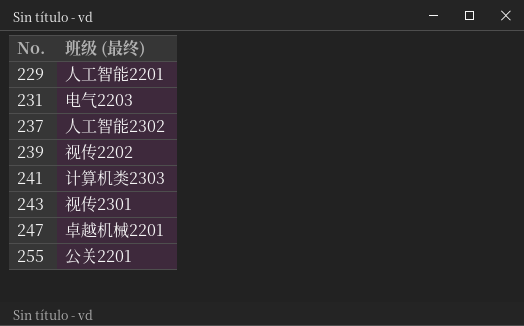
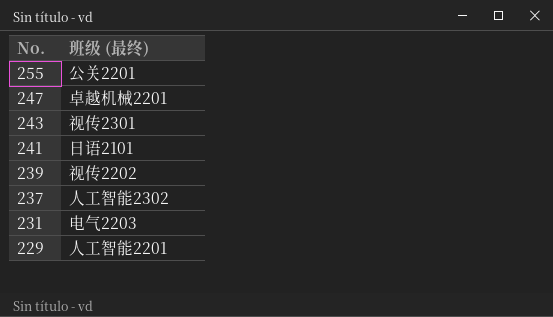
row order: No. ascending -> No. descending
241 | 班级 (最终): 计算机类2303 -> 日语2101

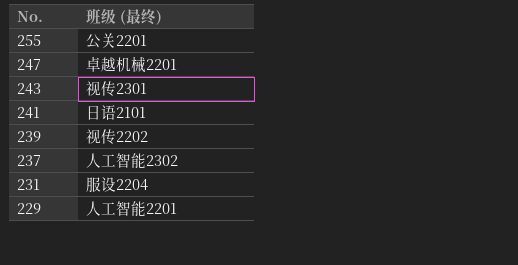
231 | 班级 (最终): 电气2203 -> 服设2204

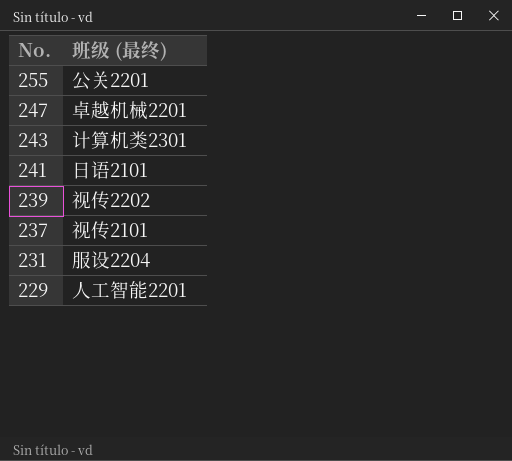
243 | 班级 (最终): 视传2301 -> 计算机类2301
237 | 班级 (最终): 人工智能2302 -> 视传2101

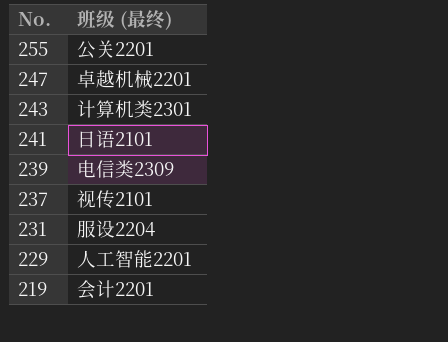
239 | 班级 (最终): 视传2202 -> 电信类2309
row 219: none -> 会计2201

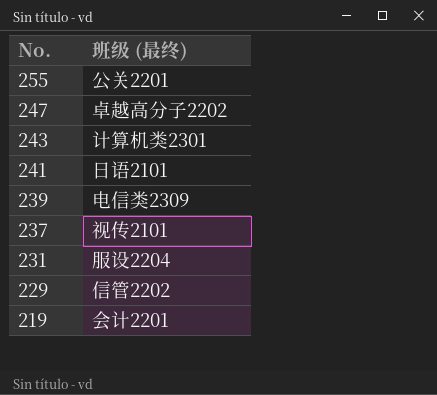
247 | 班级 (最终): 卓越机械2201 -> 卓越高分子2202
229 | 班级 (最终): 人工智能2201 -> 信管2202

